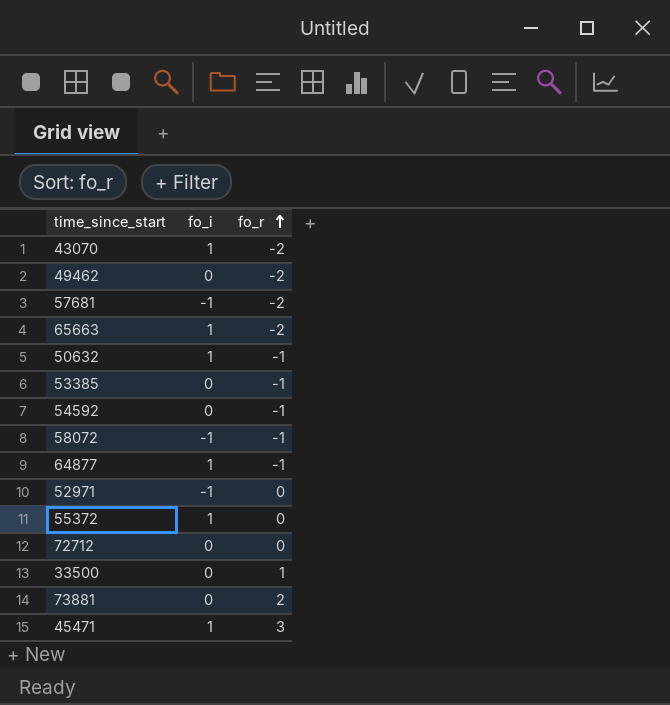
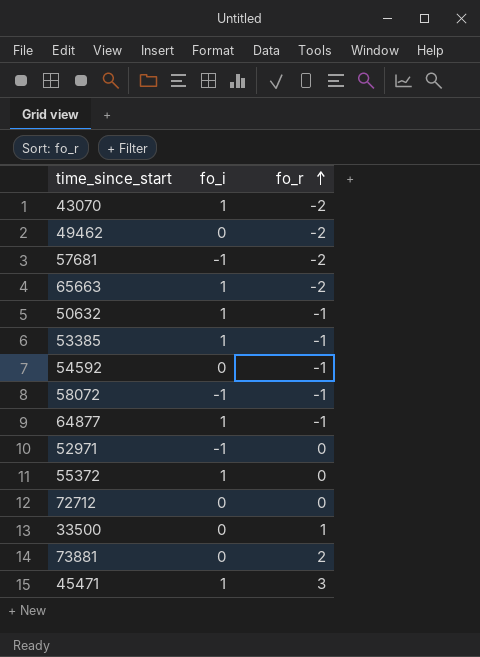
53385 | fo_i: 0 -> 1

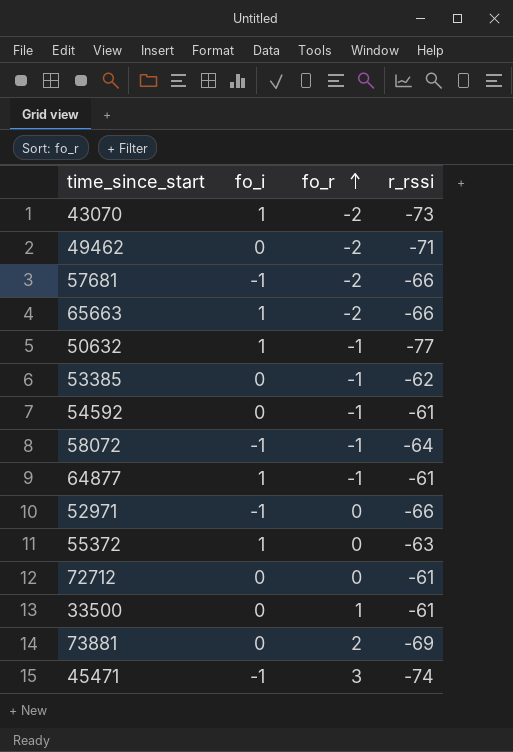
column r_rssi | position: none -> 4
53385 | fo_i: 1 -> 0
45471 | fo_i: 1 -> -1

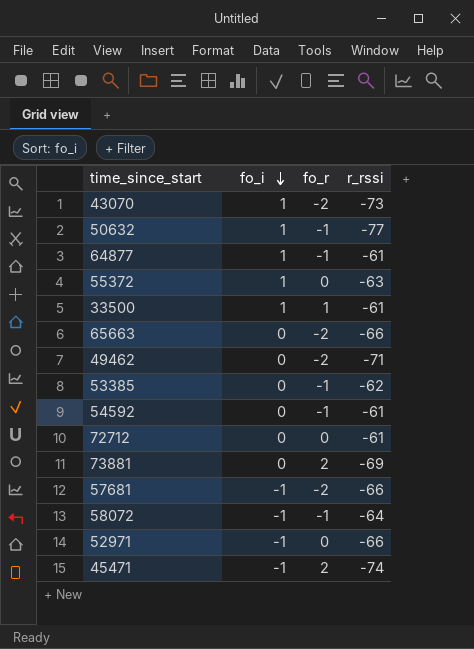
row order: fo_r ascending -> fo_i descending
33500 | fo_i: 0 -> 1
65663 | fo_i: 1 -> 0
45471 | fo_r: 3 -> 2

